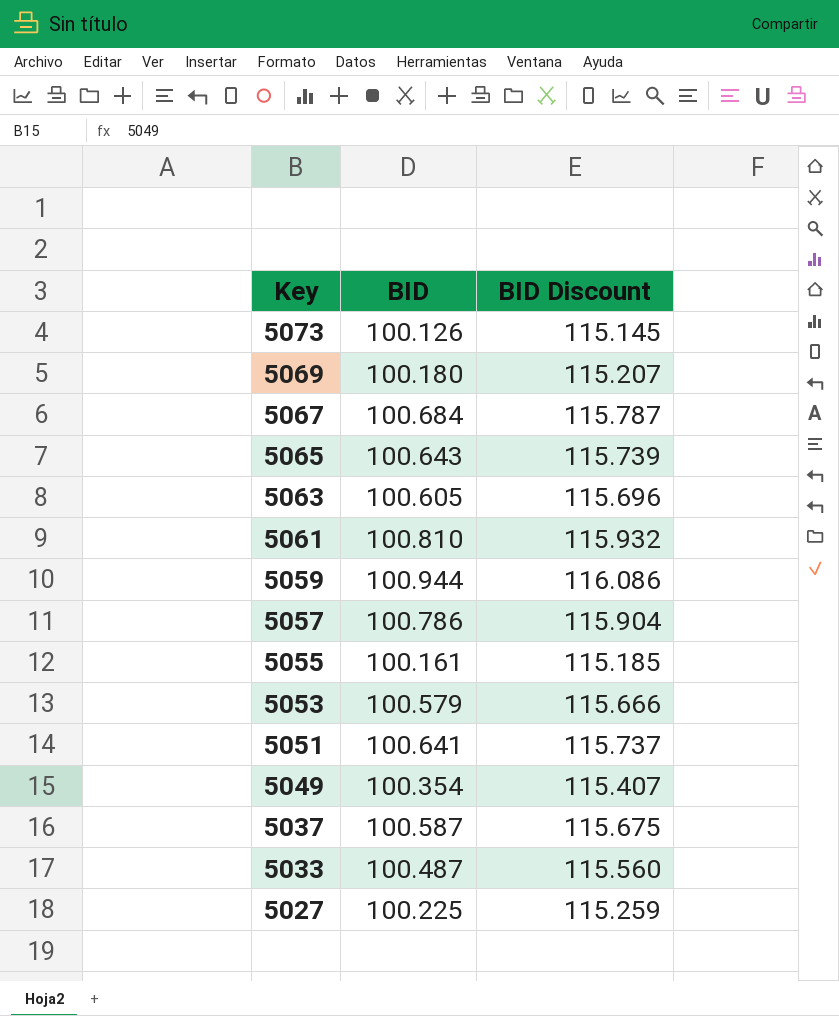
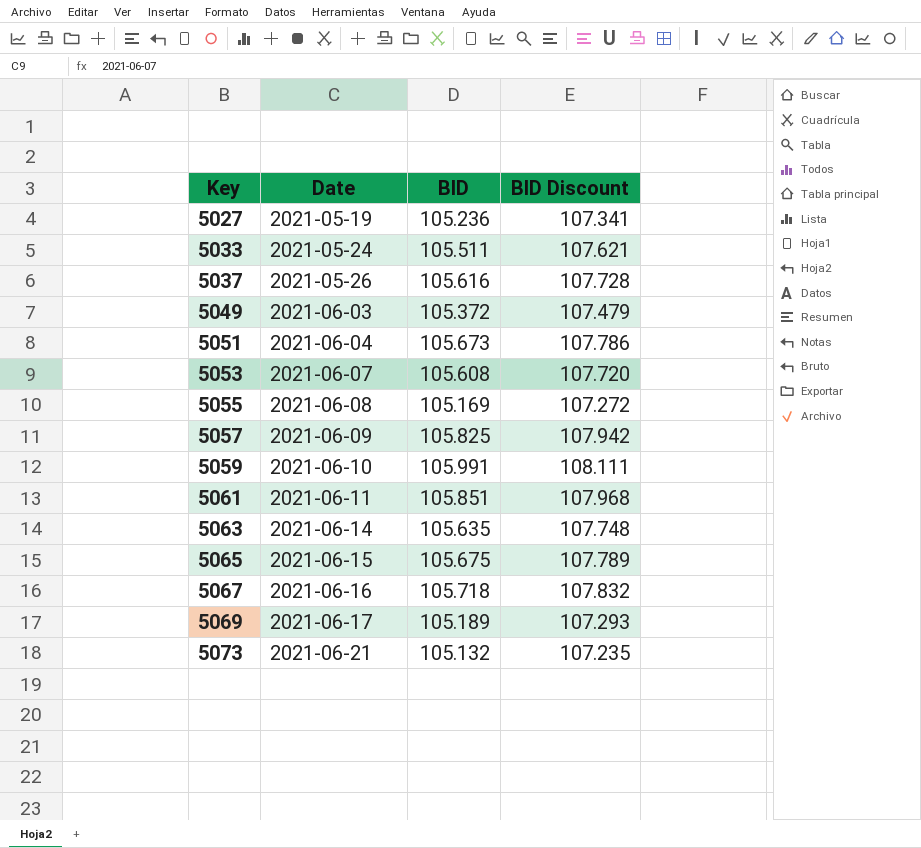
row order: Key descending -> Key ascending
column Date | position: none -> 2
column BID Discount | formula: [BID] * 1.15 -> [BID] * 1.02
5027 | BID: 100.225 -> 105.236
5033 | BID: 100.487 -> 105.511
5037 | BID: 100.587 -> 105.616
5049 | BID: 100.354 -> 105.372
5051 | BID: 100.641 -> 105.673
5053 | BID: 100.579 -> 105.608
5055 | BID: 100.161 -> 105.169
5057 | BID: 100.786 -> 105.825
5059 | BID: 100.944 -> 105.991
5061 | BID: 100.810 -> 105.851
5063 | BID: 100.605 -> 105.635
5065 | BID: 100.643 -> 105.675
5067 | BID: 100.684 -> 105.718
5069 | BID: 100.180 -> 105.189
5073 | BID: 100.126 -> 105.132

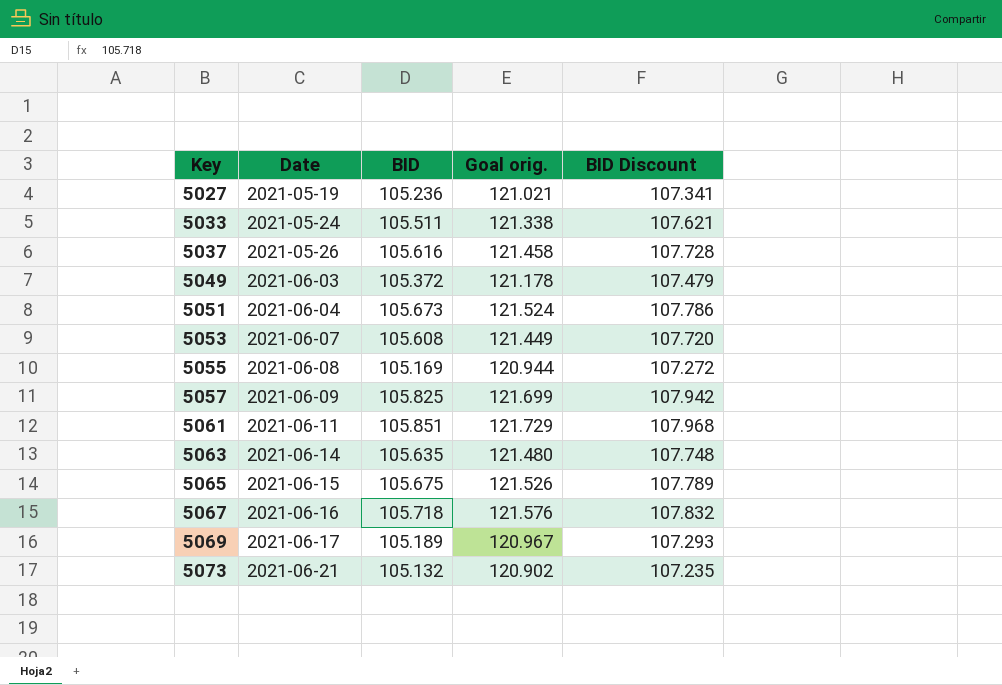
column Goal orig. | formula: none -> [BID] * 1.15
row 5059: 2021-06-10 | 105.991 | 108.111 -> none

